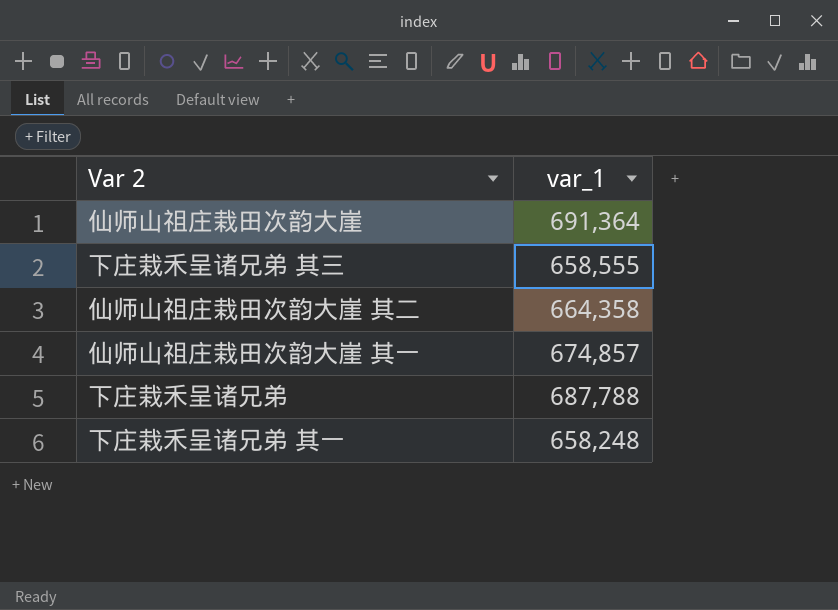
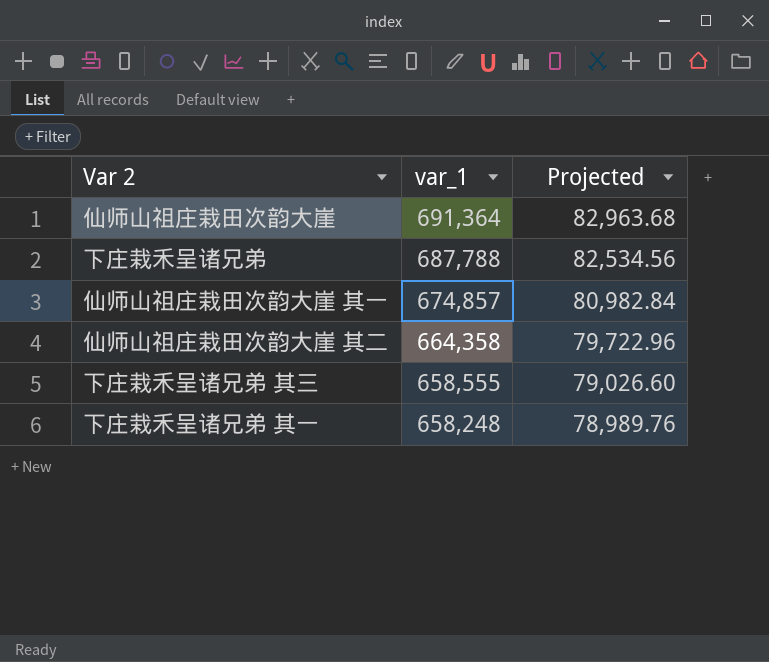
row order: none -> var_1 descending
column Projected | formula: none -> [var_1] * 0.12

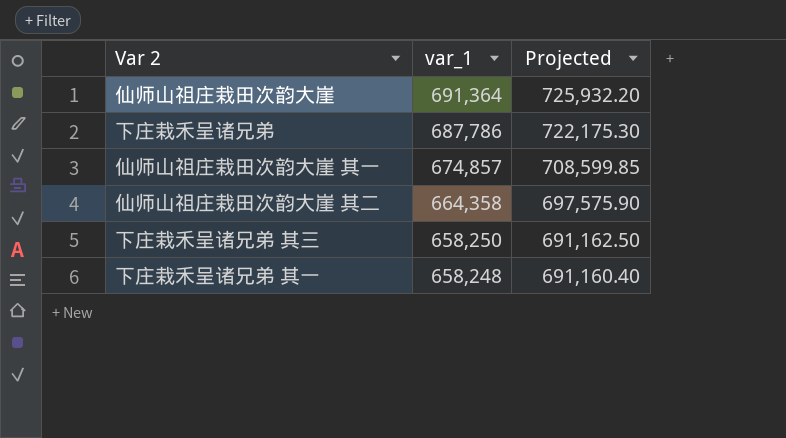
column Projected | formula: [var_1] * 0.12 -> [var_1] * 1.05
下庄栽禾呈诸兄弟 | var_1: 687,788 -> 687,786
下庄栽禾呈诸兄弟 其三 | var_1: 658,555 -> 658,250

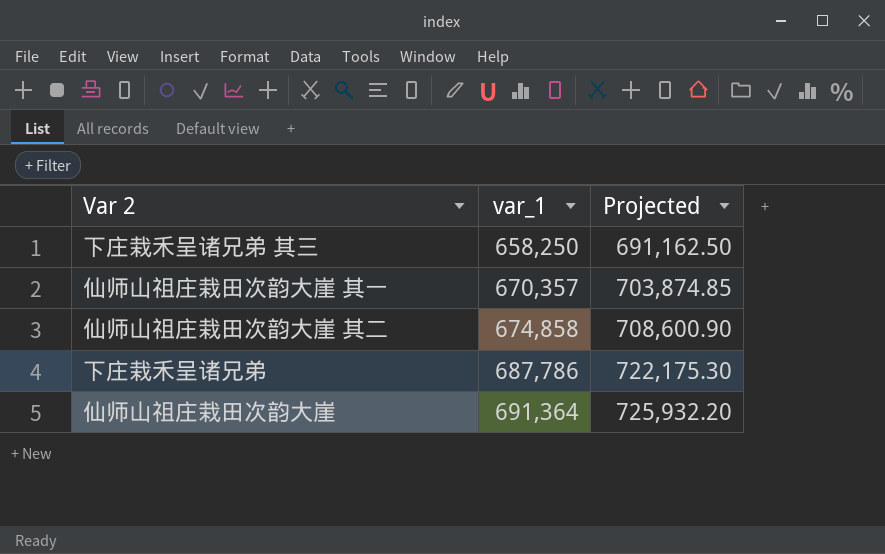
row order: var_1 descending -> var_1 ascending
row 下庄栽禾呈诸兄弟 其一: 658,248 | 691,160.40 -> none
仙师山祖庄栽田次韵大崖 其一 | var_1: 674,857 -> 670,357
仙师山祖庄栽田次韵大崖 其一 | Projected: 708,599.85 -> 703,874.85
仙师山祖庄栽田次韵大崖 其二 | var_1: 664,358 -> 674,858
仙师山祖庄栽田次韵大崖 其二 | Projected: 697,575.90 -> 708,600.90

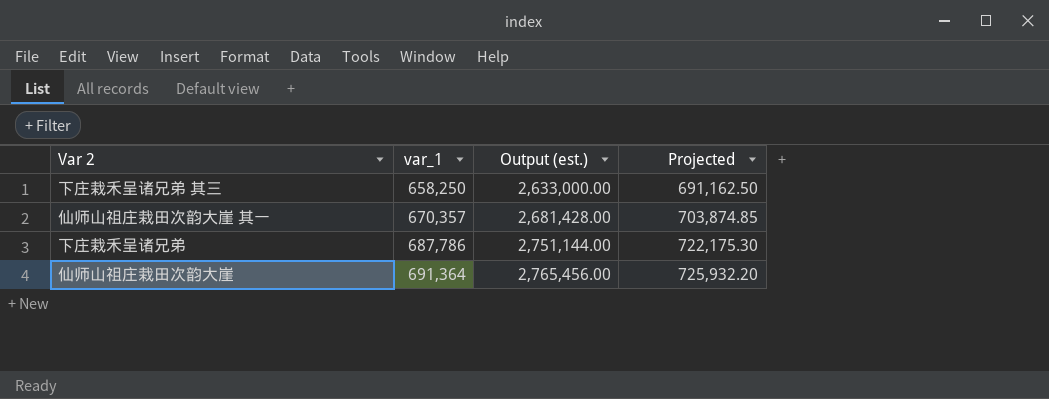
column Output (est.) | formula: none -> [var_1] * 4
row 仙师山祖庄栽田次韵大崖 其二: 674,858 | 708,600.90 -> none

